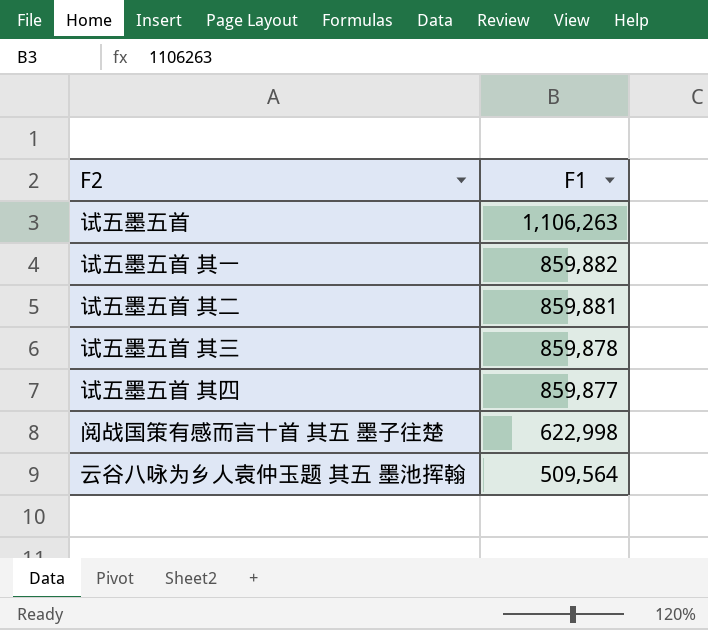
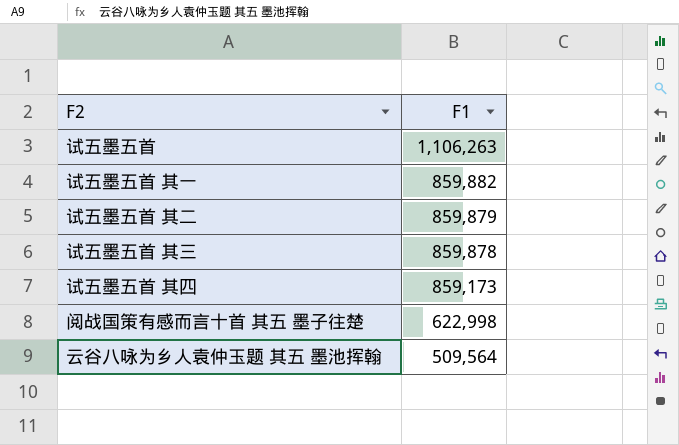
试五墨五首 其二 | F1: 859,881 -> 859,879
试五墨五首 其四 | F1: 859,877 -> 859,173

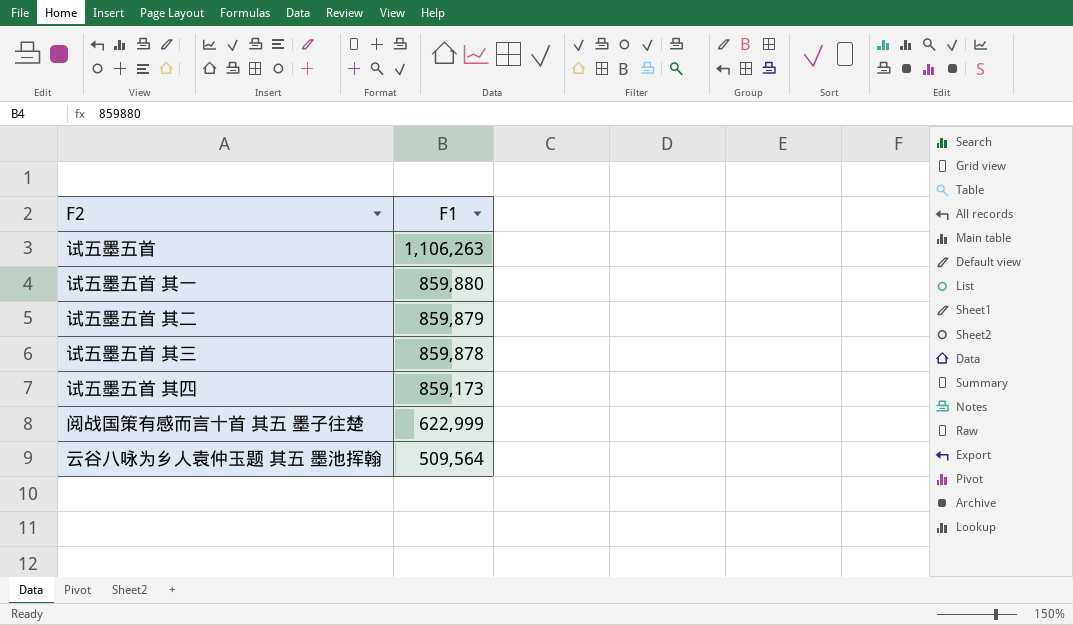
试五墨五首 其一 | F1: 859,882 -> 859,880
阅战国策有感而言十首 其五 墨子往楚 | F1: 622,998 -> 622,999

